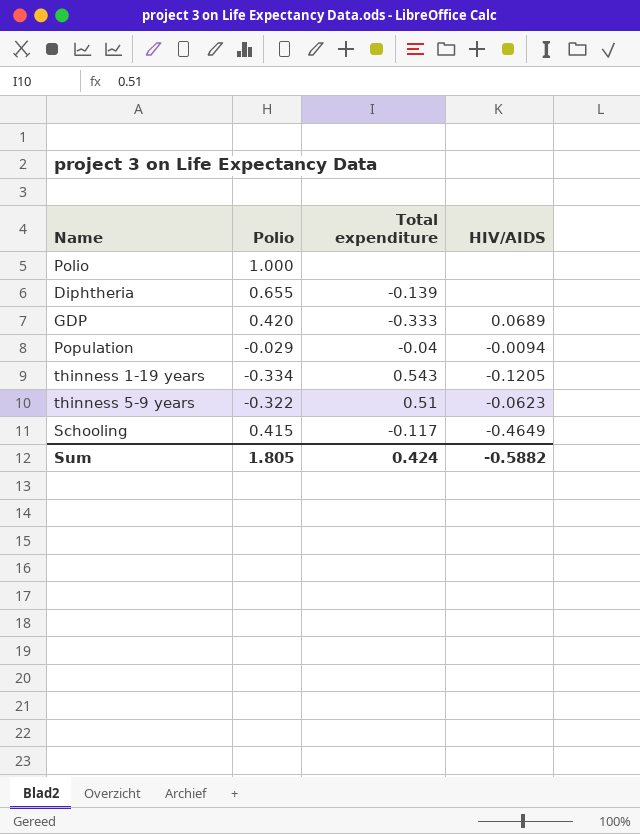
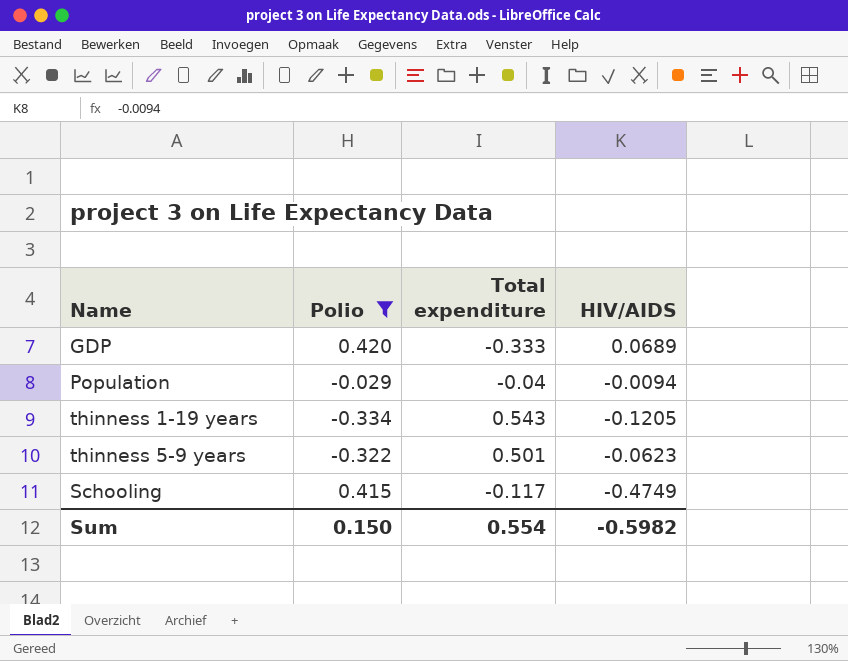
filter: none -> Polio <= 0.420
thinness 5-9 years | Total expenditure: 0.51 -> 0.501
Schooling | HIV/AIDS: -0.4649 -> -0.4749
Sum | Polio: 1.805 -> 0.150
Sum | Total expenditure: 0.424 -> 0.554
Sum | HIV/AIDS: -0.5882 -> -0.5982

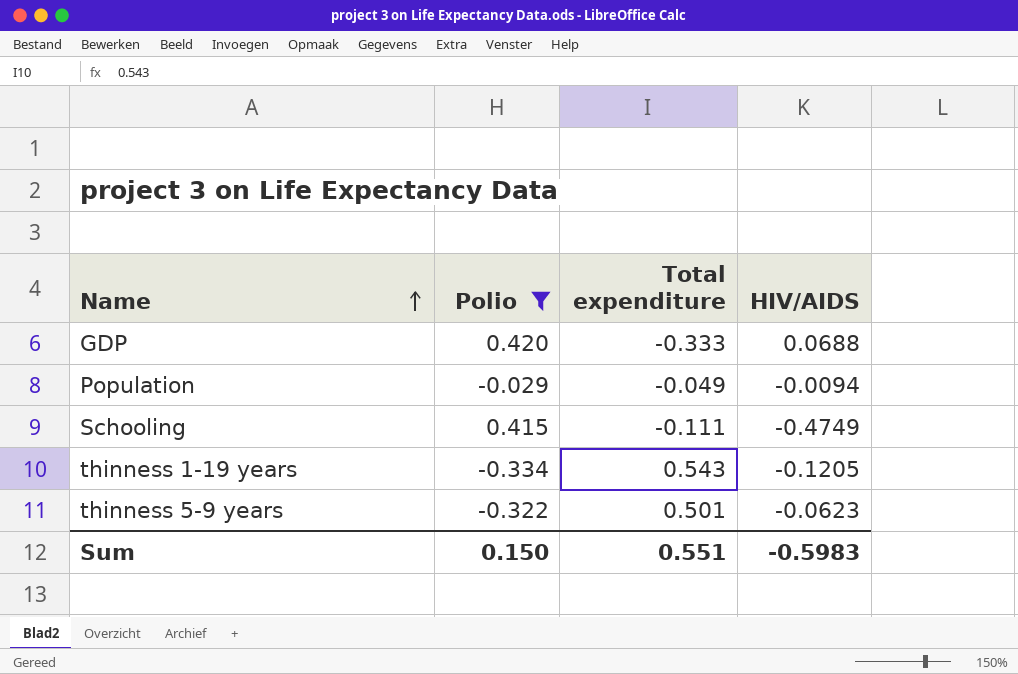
row order: none -> Name ascending
GDP | HIV/AIDS: 0.0689 -> 0.0688
Population | Total expenditure: -0.04 -> -0.049
Schooling | Total expenditure: -0.117 -> -0.111
Sum | Total expenditure: 0.554 -> 0.551
Sum | HIV/AIDS: -0.5982 -> -0.5983

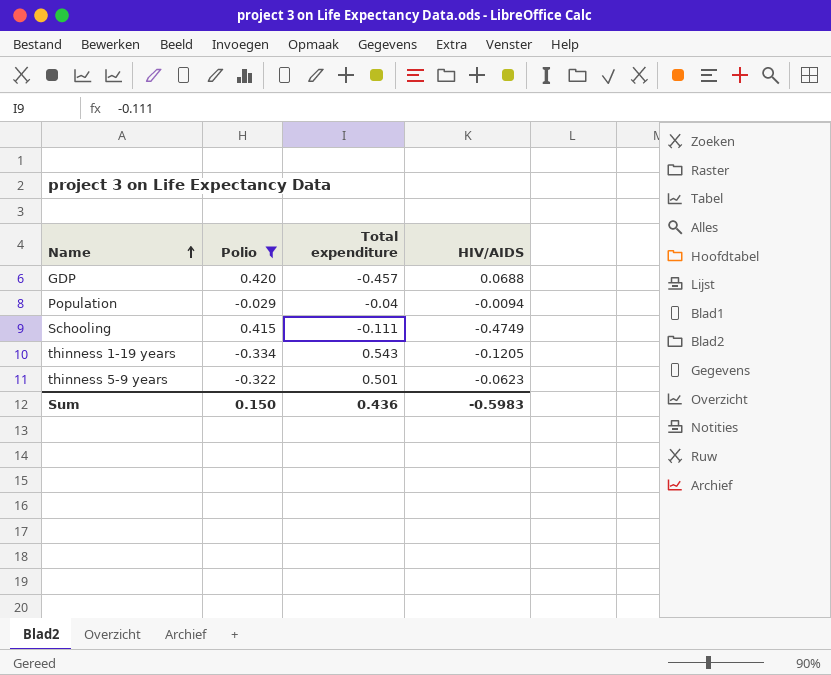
GDP | Total expenditure: -0.333 -> -0.457
Population | Total expenditure: -0.049 -> -0.04
Sum | Total expenditure: 0.551 -> 0.436

